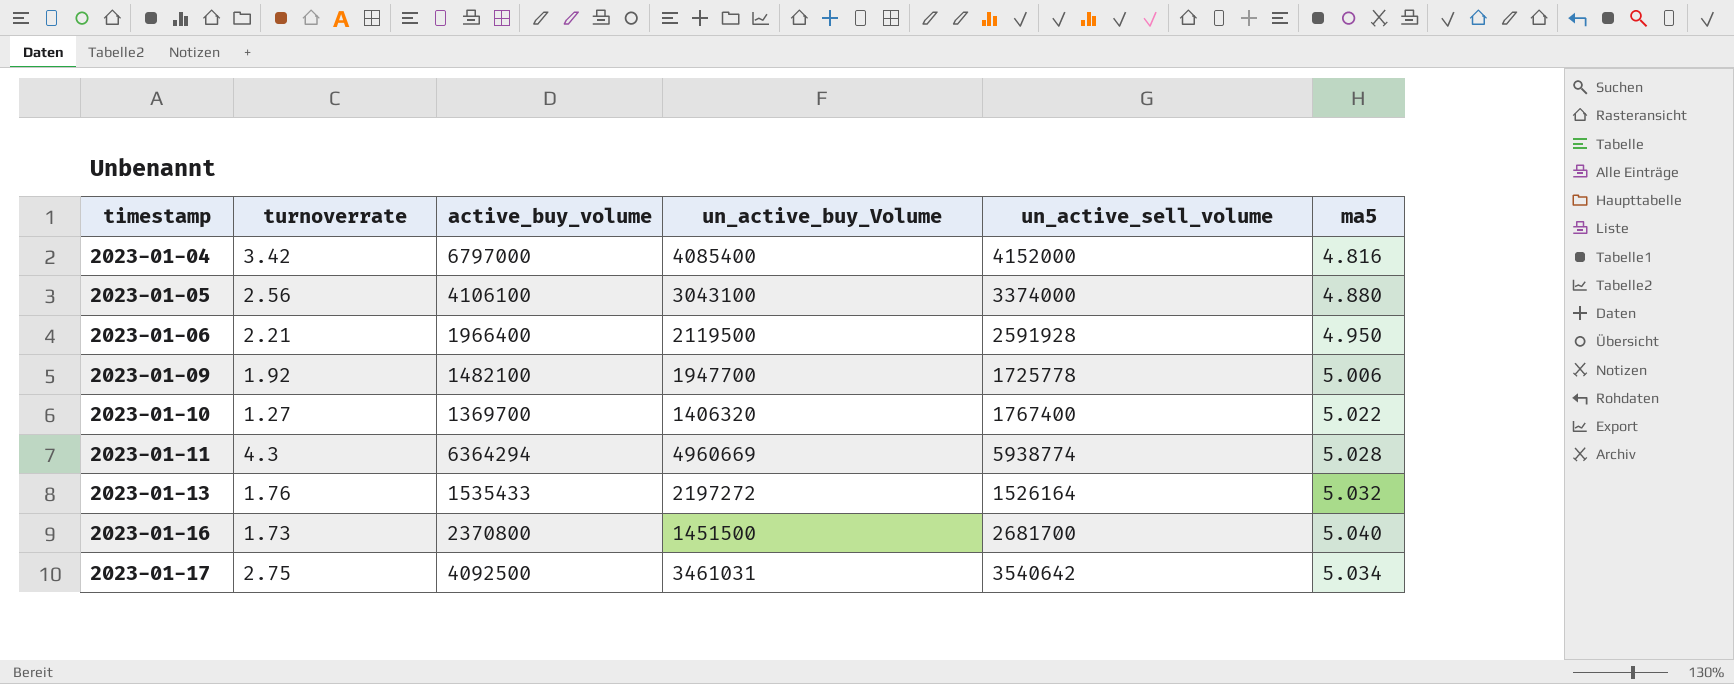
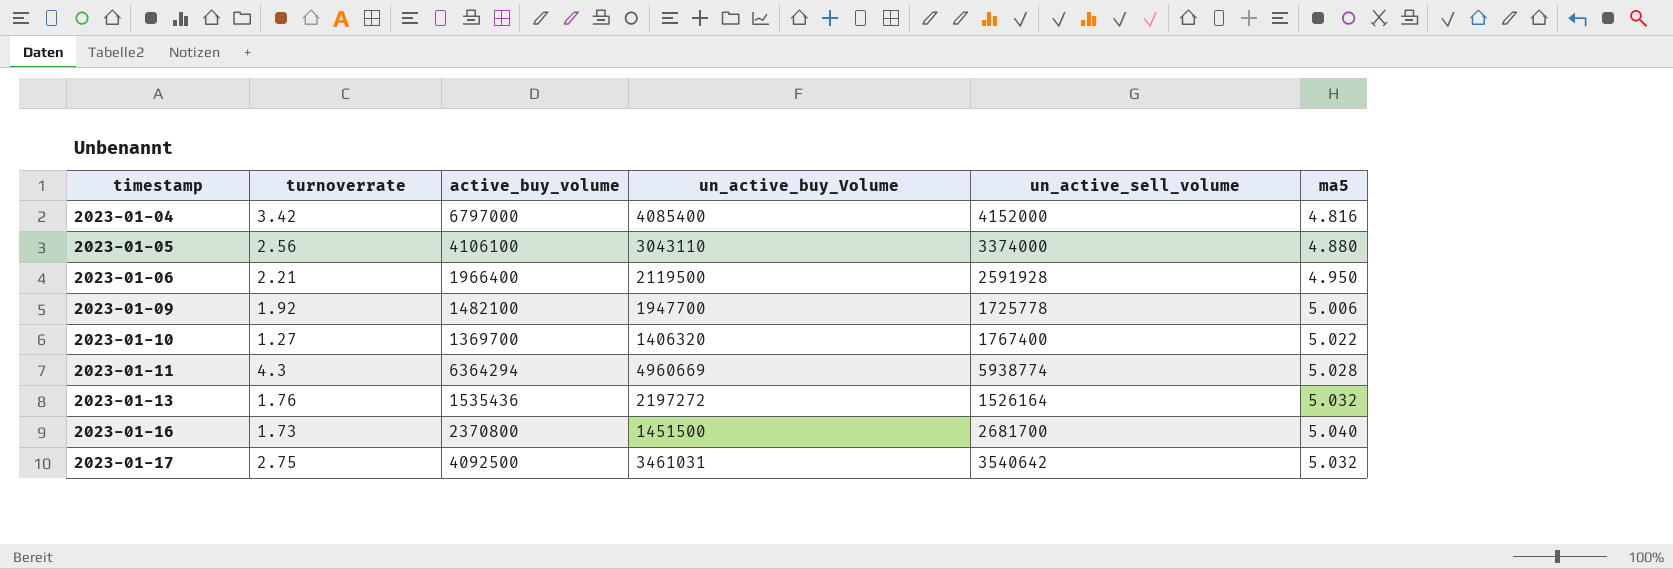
2023-01-05 | un_active_buy_Volume: 3043100 -> 3043110
2023-01-13 | active_buy_volume: 1535433 -> 1535436
2023-01-17 | ma5: 5.034 -> 5.032

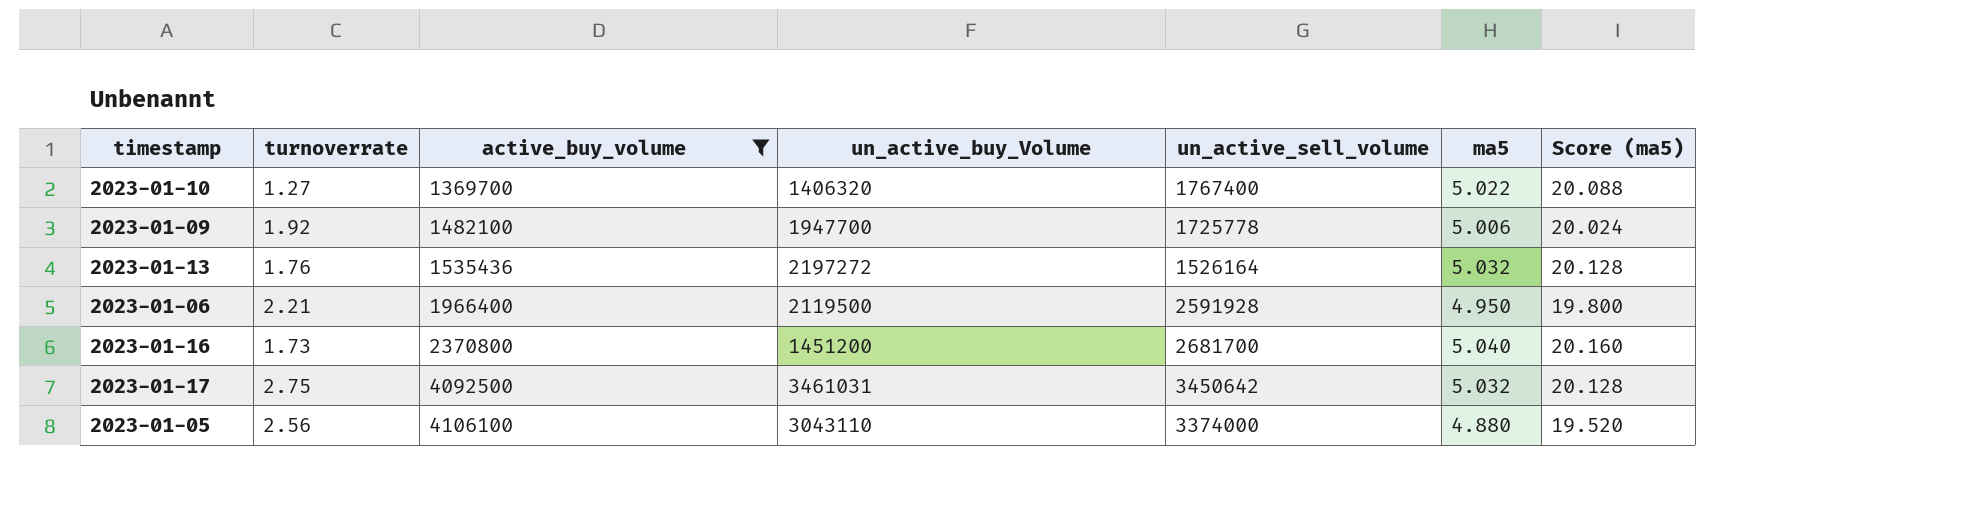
filter: none -> active_buy_volume <= 4106100
row order: timestamp ascending -> active_buy_volume ascending
column Score (ma5) | formula: none -> [ma5] * 4
2023-01-16 | un_active_buy_Volume: 1451500 -> 1451200
2023-01-17 | un_active_sell_volume: 3540642 -> 3450642

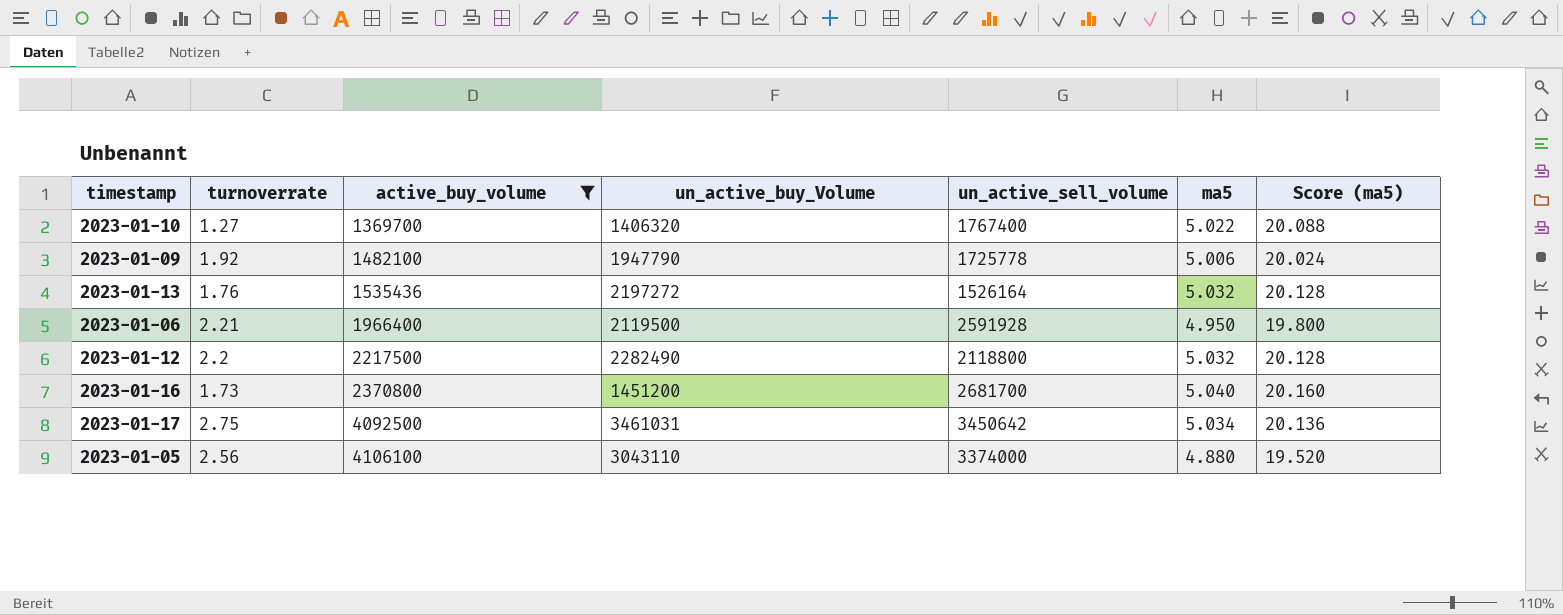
2023-01-09 | un_active_buy_Volume: 1947700 -> 1947790
row 2023-01-12: none -> 2.2 | 2217500 | 2282490 | 2118800 | 5.032 | 20.128
2023-01-17 | ma5: 5.032 -> 5.034
2023-01-17 | Score (ma5): 20.128 -> 20.136

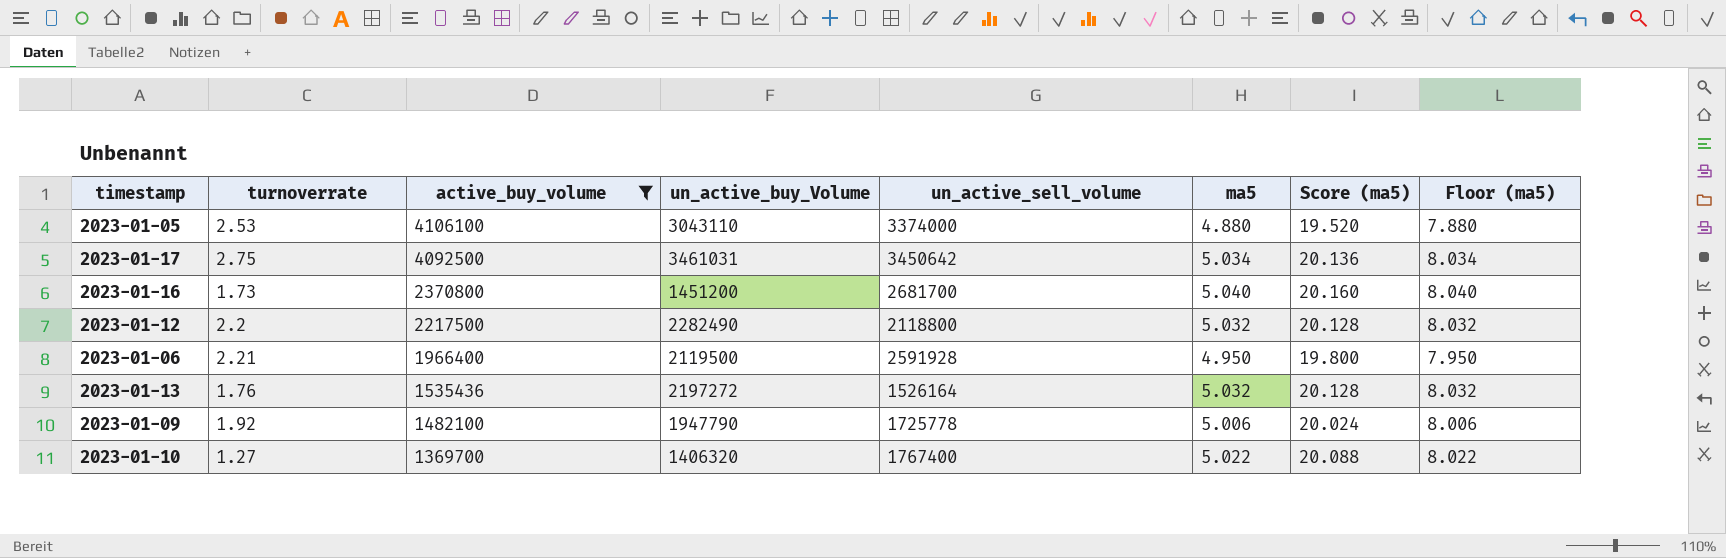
row order: active_buy_volume ascending -> active_buy_volume descending
column Floor (ma5) | formula: none -> [ma5] + 3
2023-01-05 | turnoverrate: 2.56 -> 2.53

